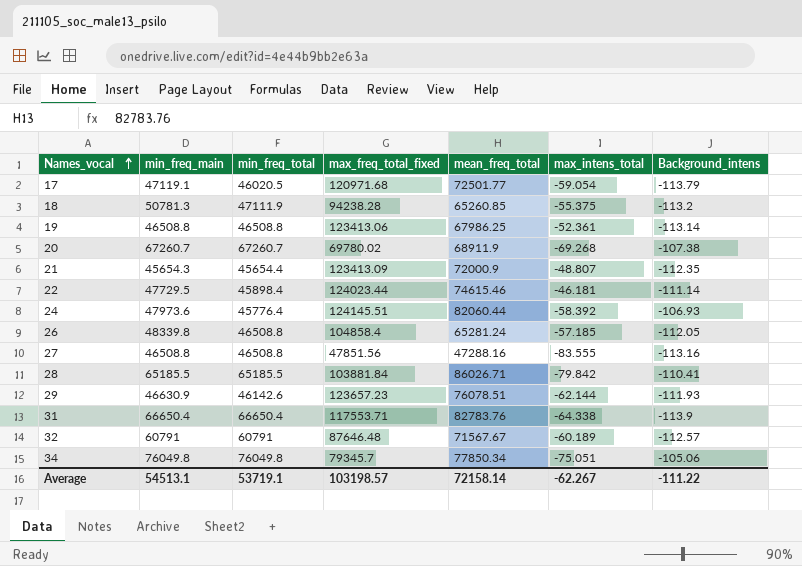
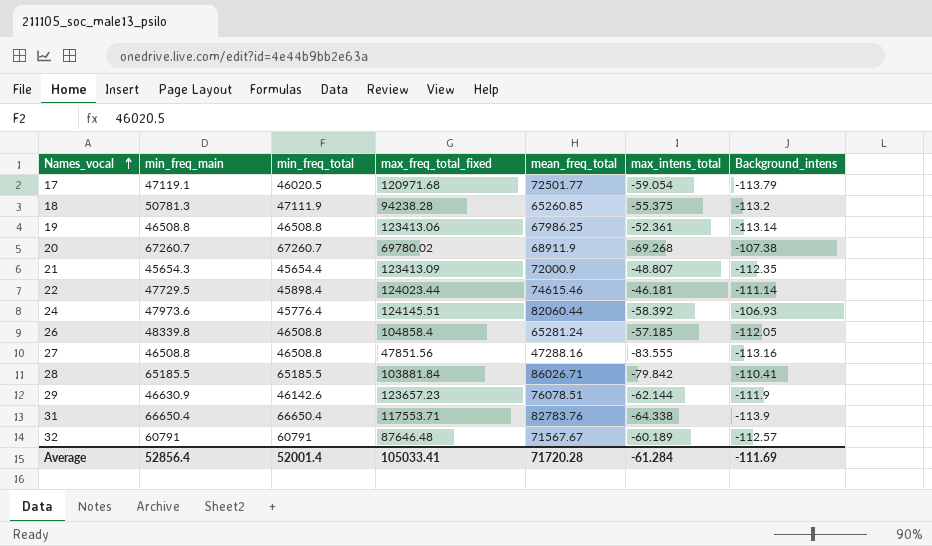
row 34: 76049.8 | 76049.8 | 79345.7 | 77850.34 | -75.051 | -105.06 -> none
29 | Background_intens: -111.93 -> -111.9
Average | min_freq_main: 54513.1 -> 52856.4
Average | min_freq_total: 53719.1 -> 52001.4
Average | max_freq_total_fixed: 103198.57 -> 105033.41
Average | mean_freq_total: 72158.14 -> 71720.28
Average | max_intens_total: -62.267 -> -61.284
Average | Background_intens: -111.22 -> -111.69

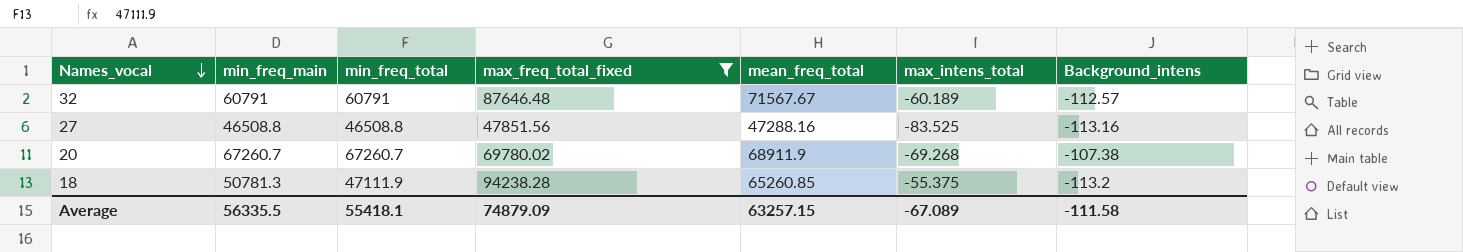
filter: none -> max_freq_total_fixed <= 94238.28
row order: Names_vocal ascending -> Names_vocal descending
27 | max_intens_total: -83.555 -> -83.525
Average | min_freq_main: 52856.4 -> 56335.5
Average | min_freq_total: 52001.4 -> 55418.1
Average | max_freq_total_fixed: 105033.41 -> 74879.09
Average | mean_freq_total: 71720.28 -> 63257.15
Average | max_intens_total: -61.284 -> -67.089
Average | Background_intens: -111.69 -> -111.58

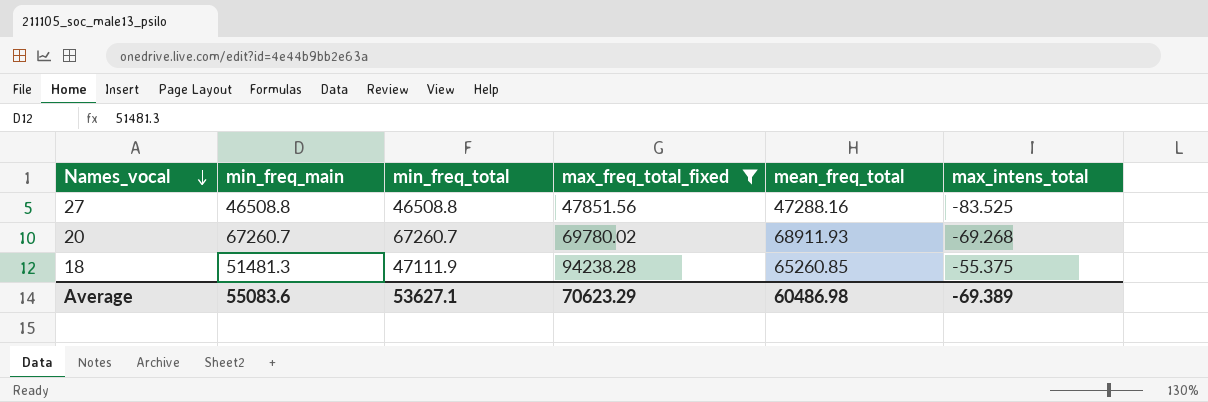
column Background_intens | position: 7 -> none
row 32: 60791 | 60791 | 87646.48 | 71567.67 | -60.189 | -112.57 -> none
20 | mean_freq_total: 68911.9 -> 68911.93
18 | min_freq_main: 50781.3 -> 51481.3
Average | min_freq_main: 56335.5 -> 55083.6
Average | min_freq_total: 55418.1 -> 53627.1
Average | max_freq_total_fixed: 74879.09 -> 70623.29
Average | mean_freq_total: 63257.15 -> 60486.98
Average | max_intens_total: -67.089 -> -69.389

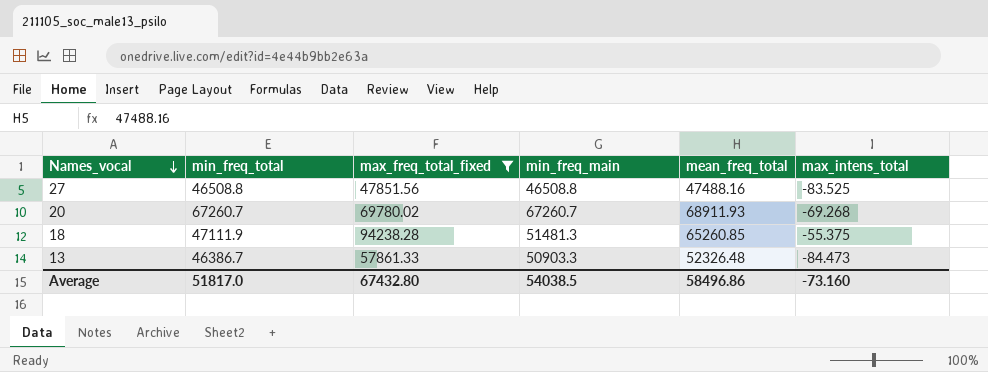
column min_freq_main | position: 2 -> 4
27 | mean_freq_total: 47288.16 -> 47488.16
row 13: none -> 46386.7 | 57861.33 | 50903.3 | 52326.48 | -84.473
Average | min_freq_total: 53627.1 -> 51817.0
Average | max_freq_total_fixed: 70623.29 -> 67432.80
Average | min_freq_main: 55083.6 -> 54038.5
Average | mean_freq_total: 60486.98 -> 58496.86
Average | max_intens_total: -69.389 -> -73.160

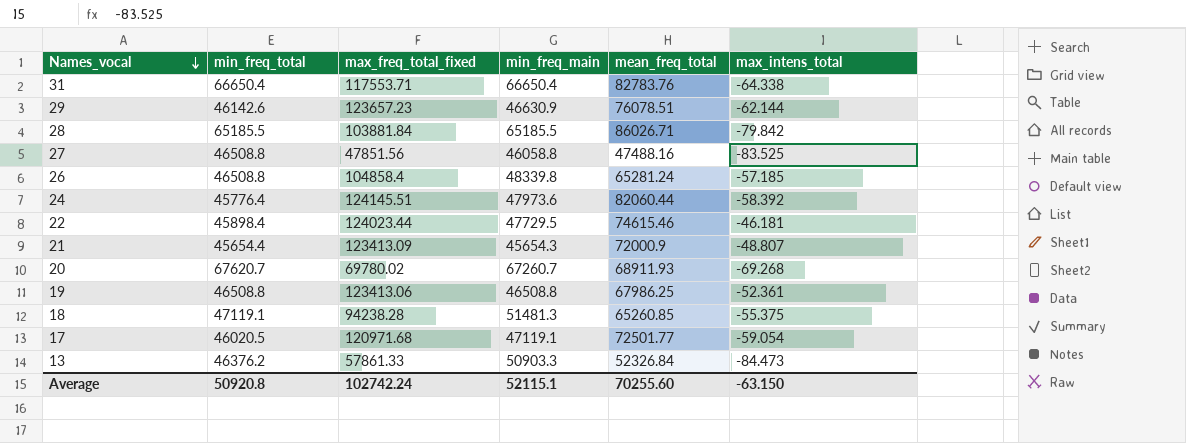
filter: max_freq_total_fixed <= 94238.28 -> none
27 | min_freq_main: 46508.8 -> 46058.8
20 | min_freq_total: 67260.7 -> 67620.7
18 | min_freq_total: 47111.9 -> 47119.1
13 | min_freq_total: 46386.7 -> 46376.2
13 | mean_freq_total: 52326.48 -> 52326.84
Average | min_freq_total: 51817.0 -> 50920.8
Average | max_freq_total_fixed: 67432.80 -> 102742.24
Average | min_freq_main: 54038.5 -> 52115.1
Average | mean_freq_total: 58496.86 -> 70255.60
Average | max_intens_total: -73.160 -> -63.150

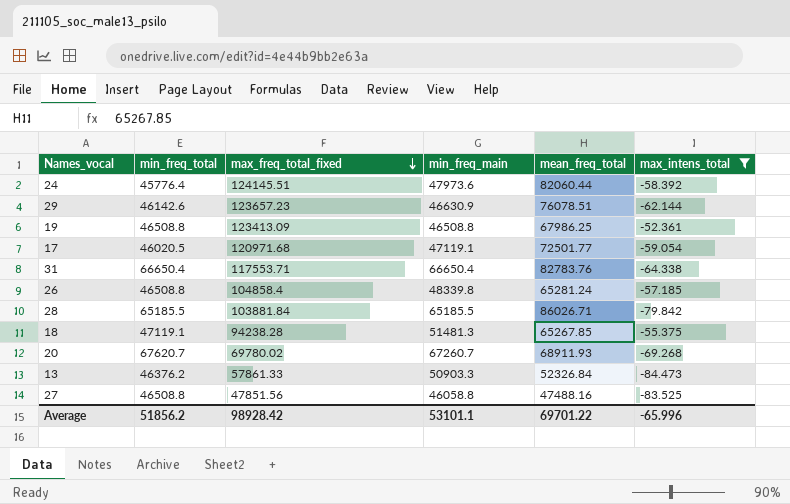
filter: none -> max_intens_total <= -52.361
row order: Names_vocal descending -> max_freq_total_fixed descending
19 | max_freq_total_fixed: 123413.06 -> 123413.09
18 | mean_freq_total: 65260.85 -> 65267.85
Average | min_freq_total: 50920.8 -> 51856.2
Average | max_freq_total_fixed: 102742.24 -> 98928.42
Average | min_freq_main: 52115.1 -> 53101.1
Average | mean_freq_total: 70255.60 -> 69701.22
Average | max_intens_total: -63.150 -> -65.996

